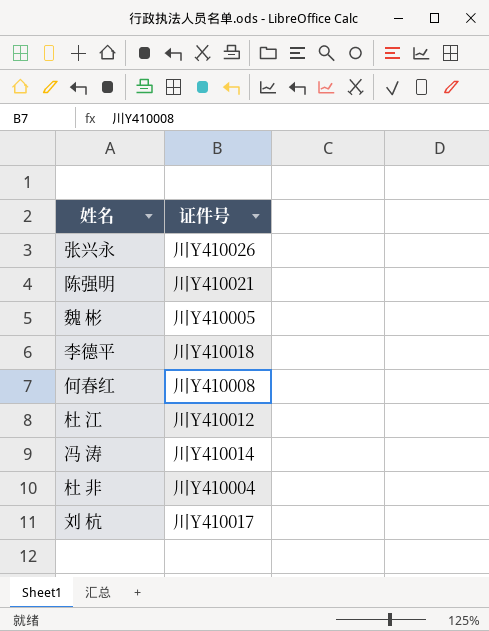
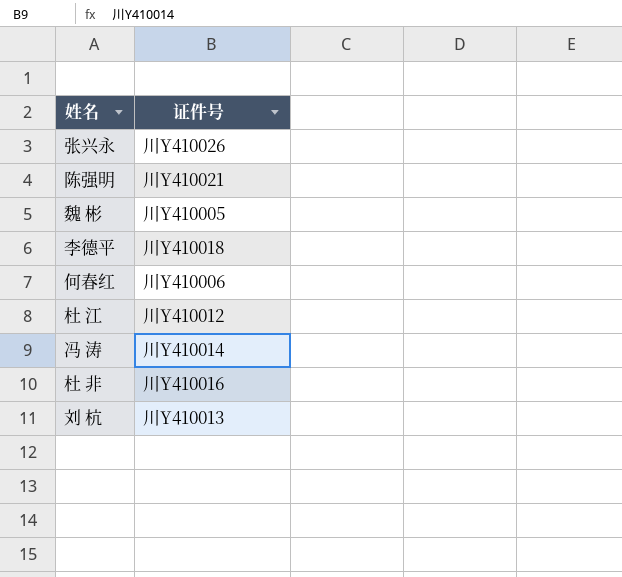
何春红 | 证件号: 川Y410008 -> 川Y410006
杜 非 | 证件号: 川Y410004 -> 川Y410016
刘 杭 | 证件号: 川Y410017 -> 川Y410013

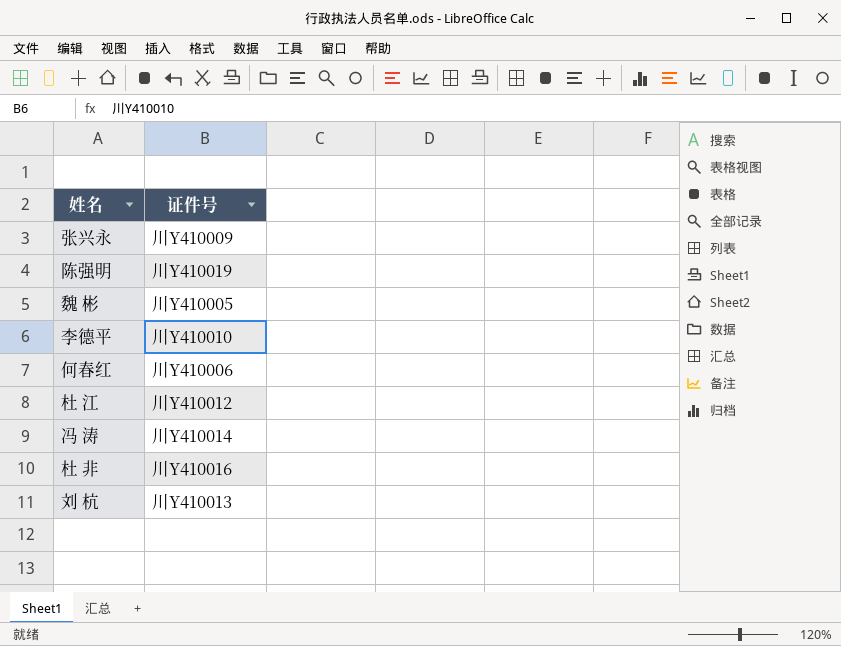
张兴永 | 证件号: 川Y410026 -> 川Y410009
陈强明 | 证件号: 川Y410021 -> 川Y410019
李德平 | 证件号: 川Y410018 -> 川Y410010

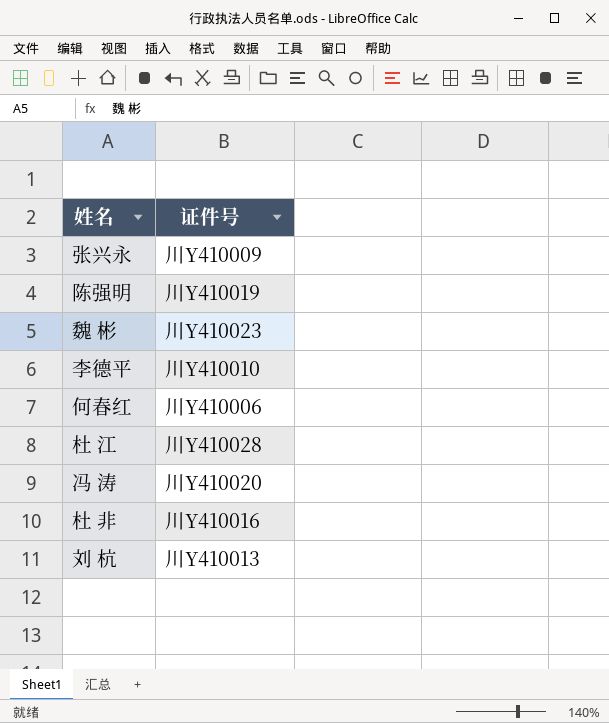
魏 彬 | 证件号: 川Y410005 -> 川Y410023
杜 江 | 证件号: 川Y410012 -> 川Y410028
冯 涛 | 证件号: 川Y410014 -> 川Y410020

